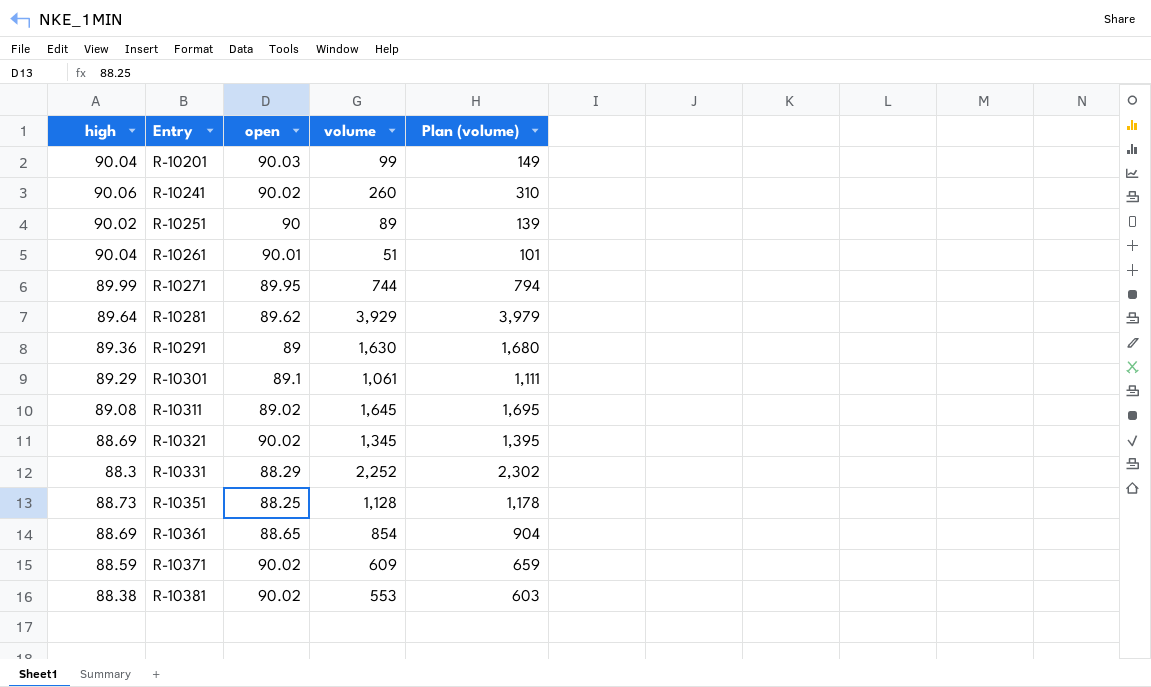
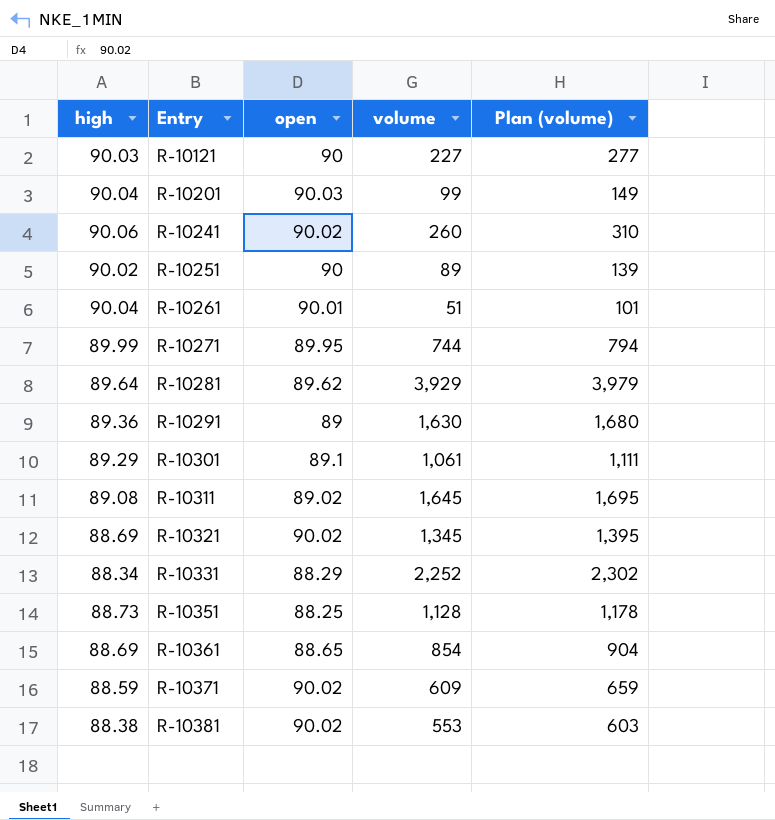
row R-10121: none -> 90.03 | 90 | 227 | 277
R-10331 | high: 88.3 -> 88.34

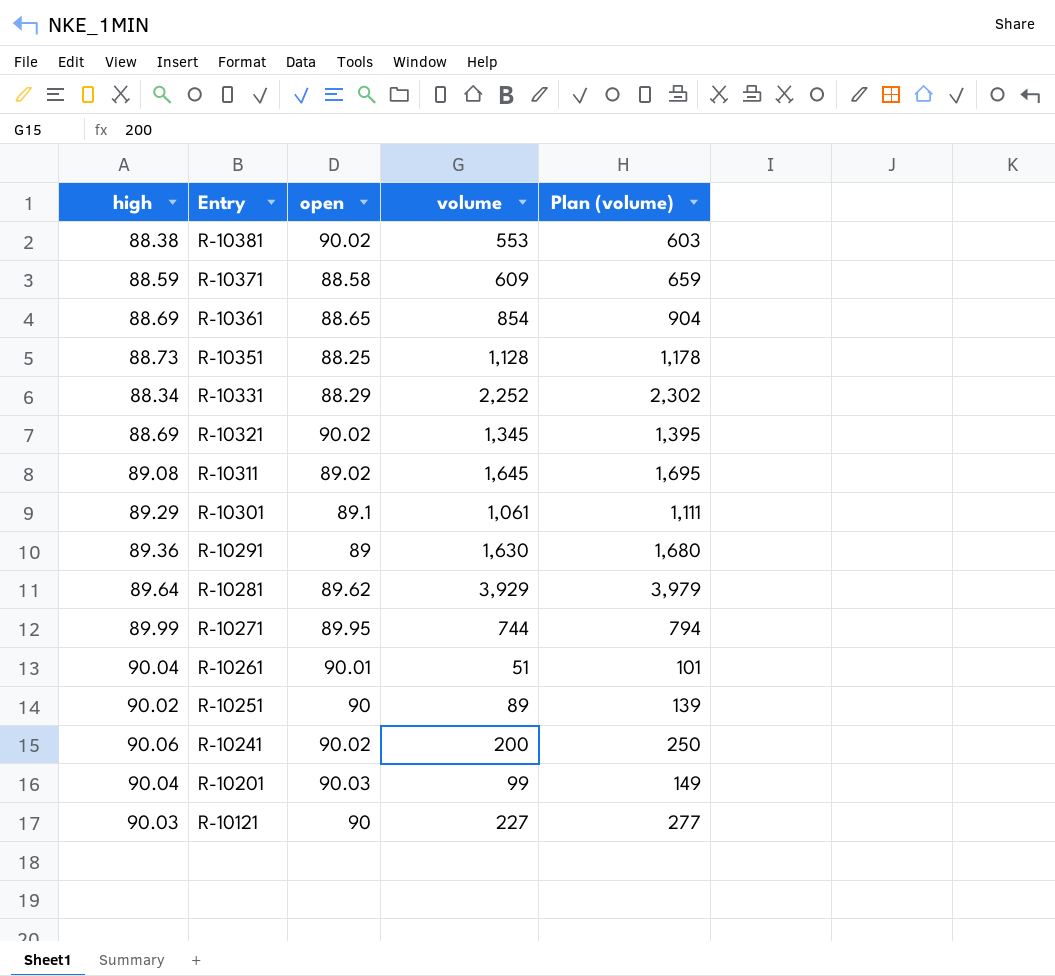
row order: Entry ascending -> Entry descending
R-10371 | open: 90.02 -> 88.58
R-10241 | volume: 260 -> 200
R-10241 | Plan (volume): 310 -> 250

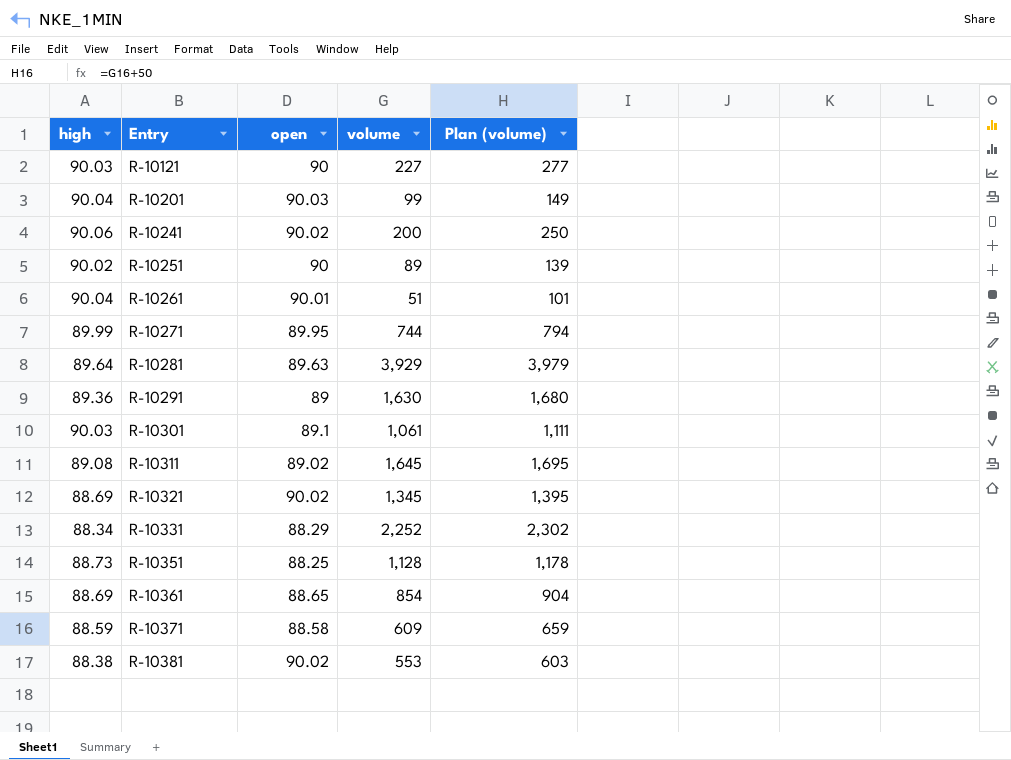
row order: Entry descending -> Entry ascending
R-10281 | open: 89.62 -> 89.63
R-10301 | high: 89.29 -> 90.03

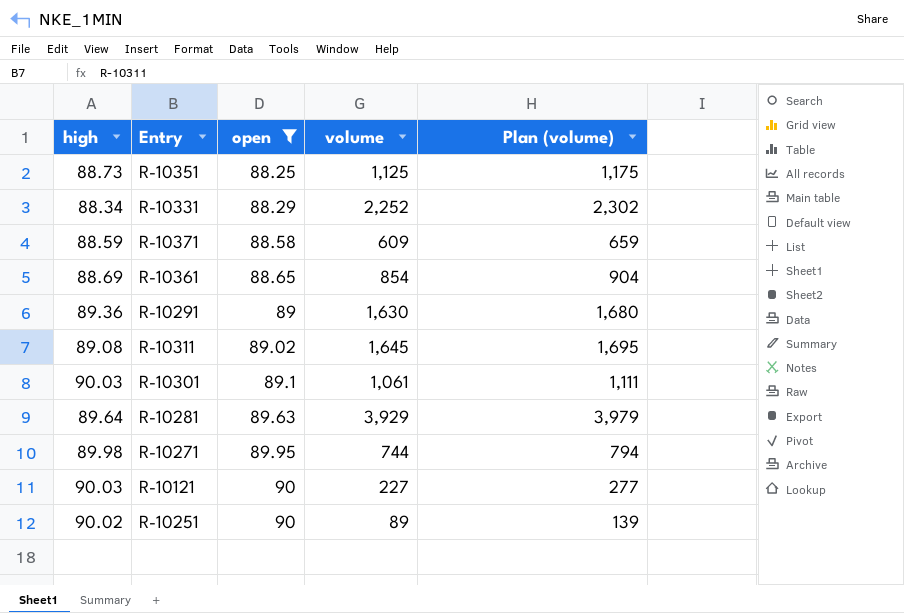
filter: none -> open <= 90
row order: Entry ascending -> open ascending
R-10351 | volume: 1,128 -> 1,125
R-10351 | Plan (volume): 1,178 -> 1,175
R-10271 | high: 89.99 -> 89.98

